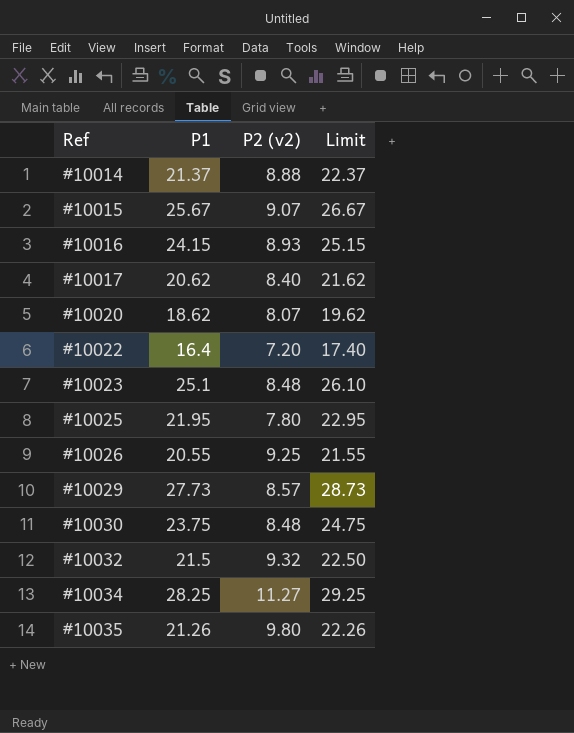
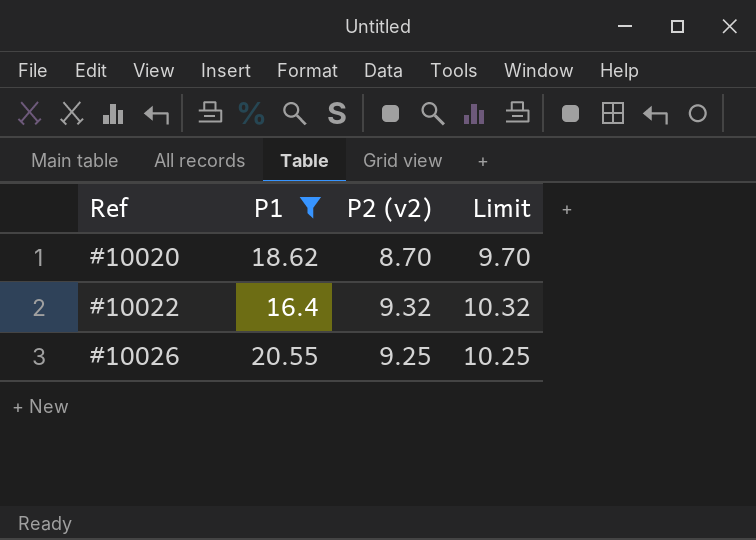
filter: none -> P1 <= 20.55
column Limit | formula: [P1] + 1 -> [P2 (v2)] + 1
#10020 | P2 (v2): 8.07 -> 8.70
#10022 | P2 (v2): 7.20 -> 9.32

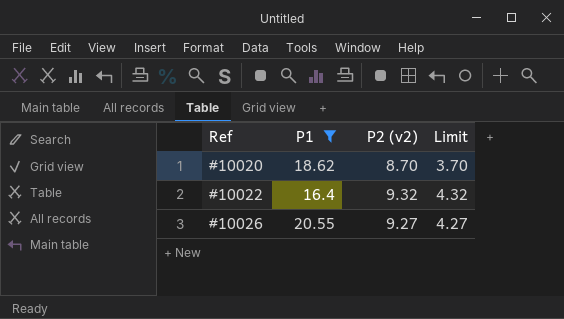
column Limit | formula: [P2 (v2)] + 1 -> [P2 (v2)] - 5
#10026 | P2 (v2): 9.25 -> 9.27

